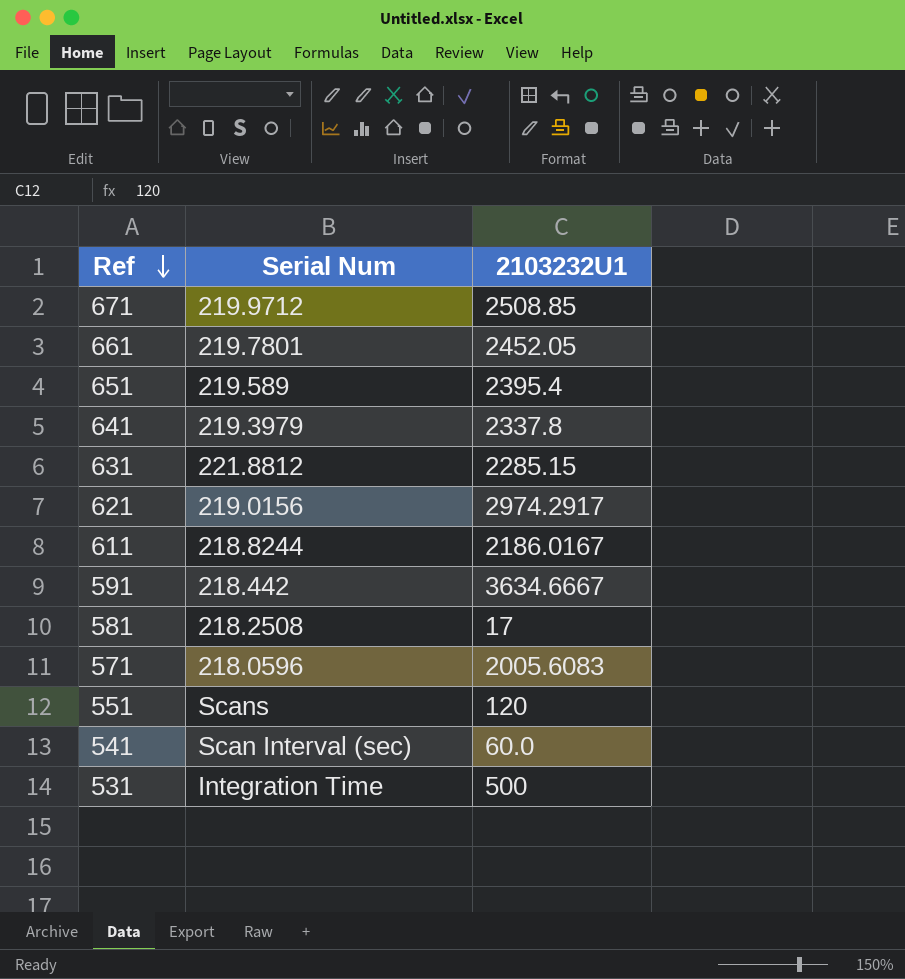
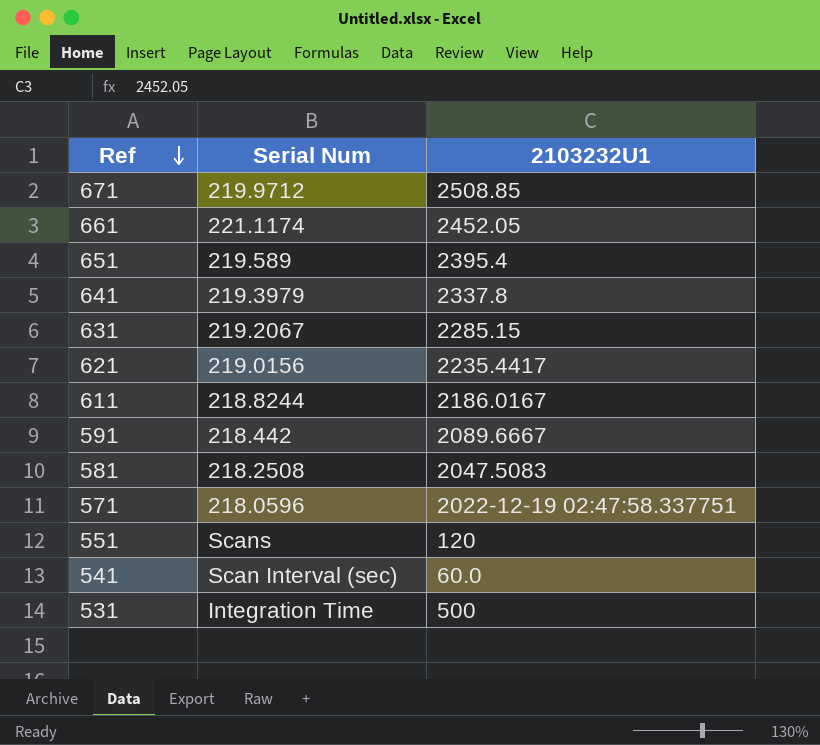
661 | Serial Num: 219.7801 -> 221.1174
631 | Serial Num: 221.8812 -> 219.2067
621 | 2103232U1: 2974.2917 -> 2235.4417
591 | 2103232U1: 3634.6667 -> 2089.6667
581 | 2103232U1: 17 -> 2047.5083
571 | 2103232U1: 2005.6083 -> 2022-12-19 02:47:58.337751

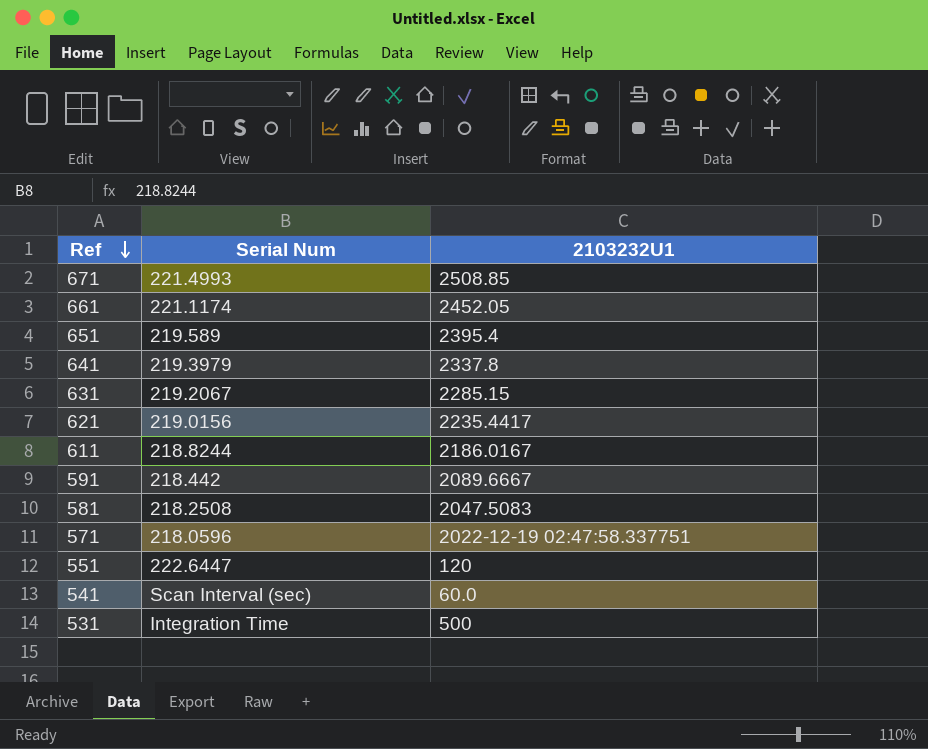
671 | Serial Num: 219.9712 -> 221.4993
551 | Serial Num: Scans -> 222.6447

